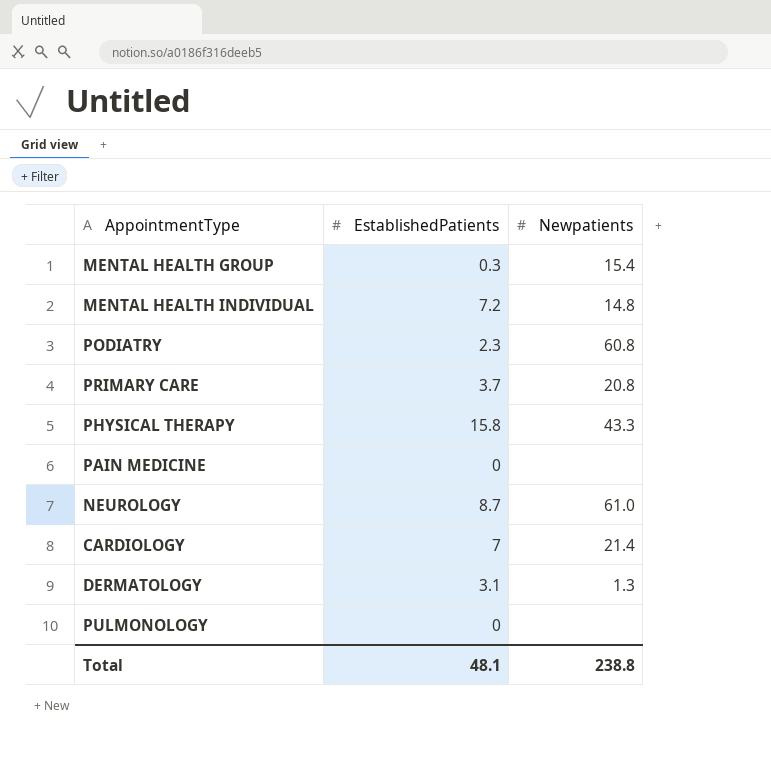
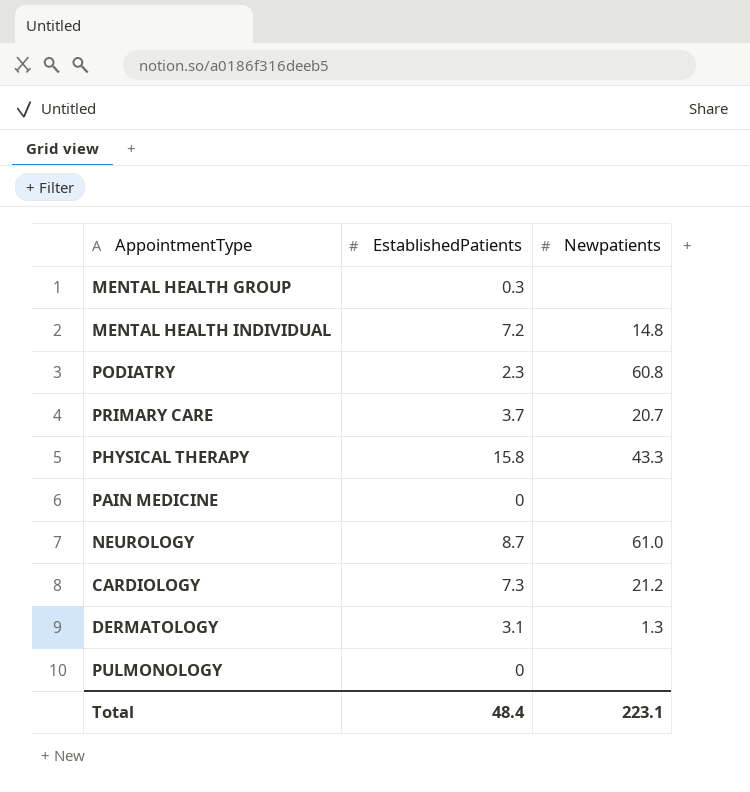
MENTAL HEALTH GROUP | Newpatients: 15.4 -> none
PRIMARY CARE | Newpatients: 20.8 -> 20.7
CARDIOLOGY | EstablishedPatients: 7 -> 7.3
CARDIOLOGY | Newpatients: 21.4 -> 21.2
Total | EstablishedPatients: 48.1 -> 48.4
Total | Newpatients: 238.8 -> 223.1

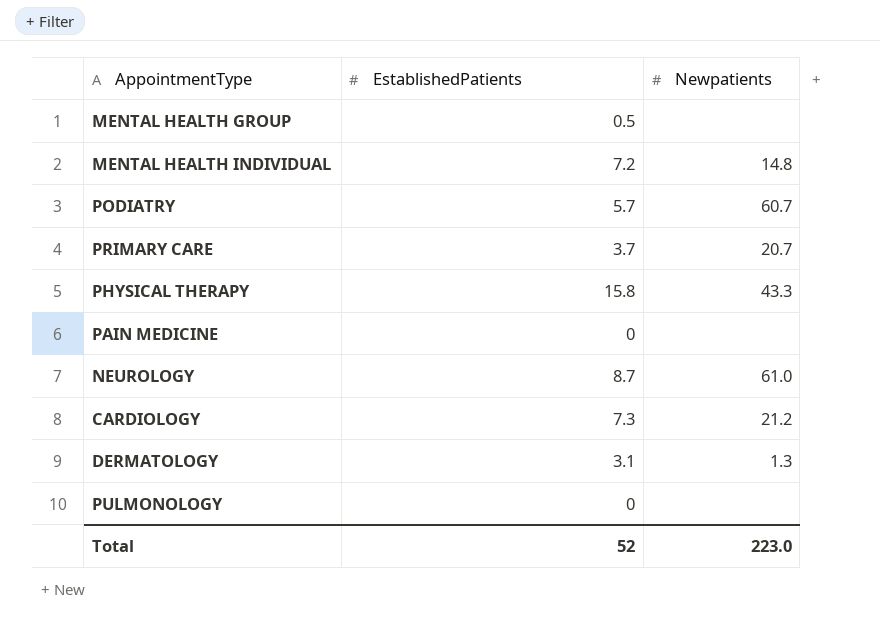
MENTAL HEALTH GROUP | EstablishedPatients: 0.3 -> 0.5
PODIATRY | EstablishedPatients: 2.3 -> 5.7
PODIATRY | Newpatients: 60.8 -> 60.7
Total | EstablishedPatients: 48.4 -> 52
Total | Newpatients: 223.1 -> 223.0

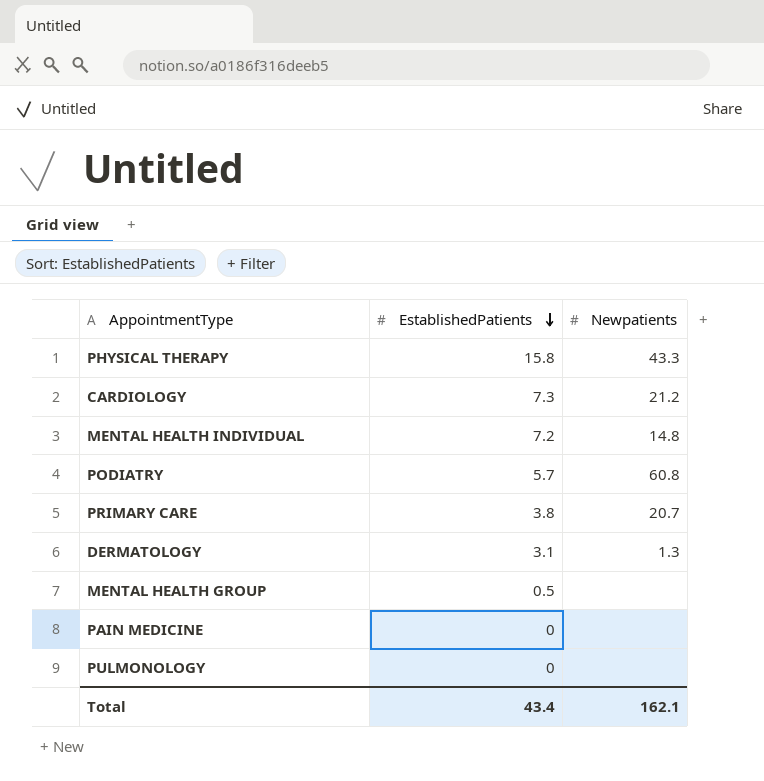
row order: none -> EstablishedPatients descending
row NEUROLOGY: 8.7 | 61.0 -> none
PODIATRY | Newpatients: 60.7 -> 60.8
PRIMARY CARE | EstablishedPatients: 3.7 -> 3.8
Total | EstablishedPatients: 52 -> 43.4
Total | Newpatients: 223.0 -> 162.1

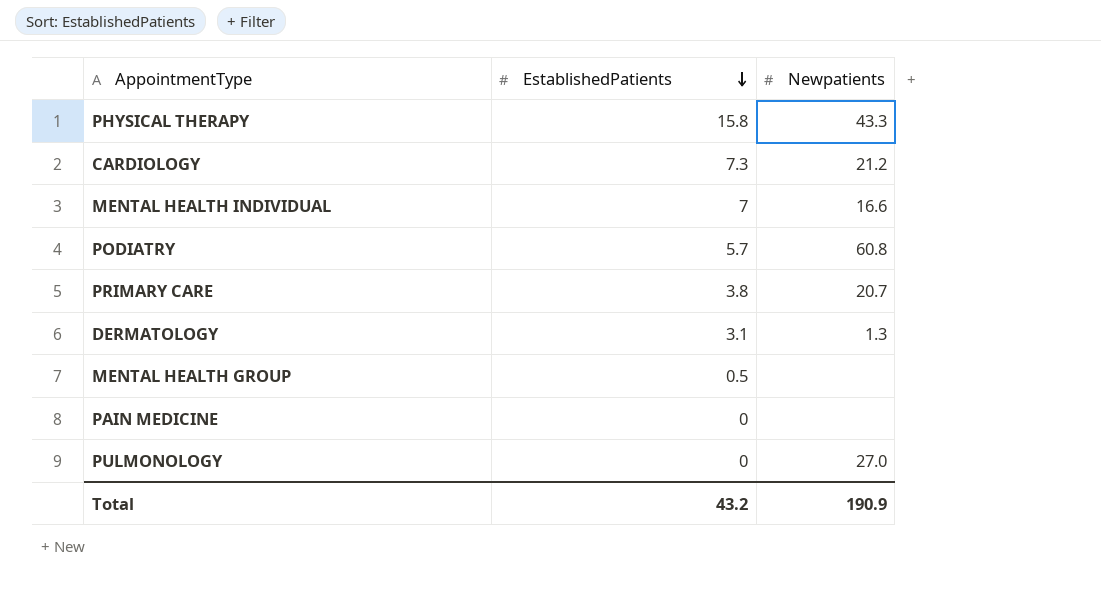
MENTAL HEALTH INDIVIDUAL | EstablishedPatients: 7.2 -> 7
MENTAL HEALTH INDIVIDUAL | Newpatients: 14.8 -> 16.6
PULMONOLOGY | Newpatients: none -> 27.0
Total | EstablishedPatients: 43.4 -> 43.2
Total | Newpatients: 162.1 -> 190.9

